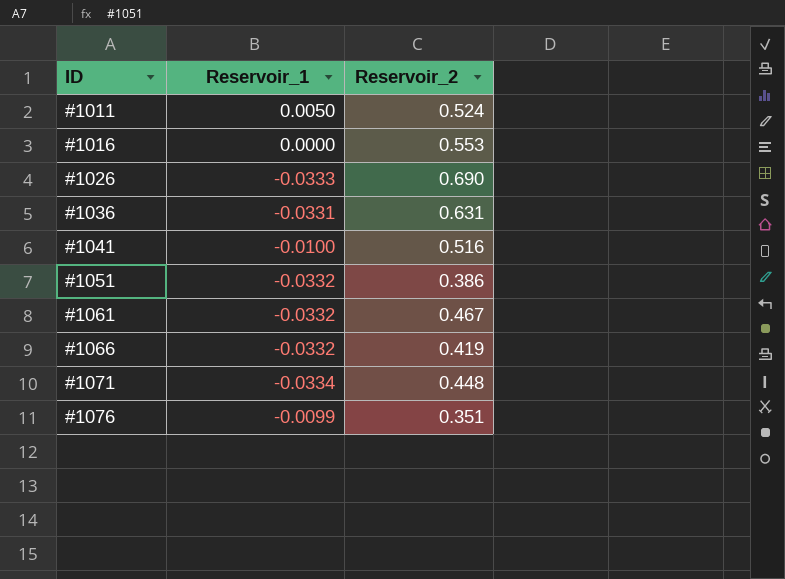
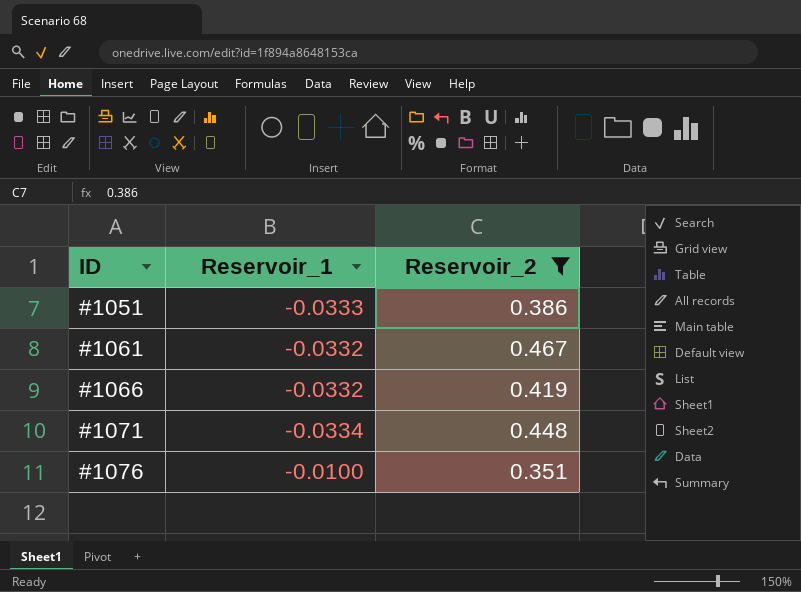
filter: none -> Reservoir_2 <= 0.467
#1051 | Reservoir_1: -0.0332 -> -0.0333
#1076 | Reservoir_1: -0.0099 -> -0.0100

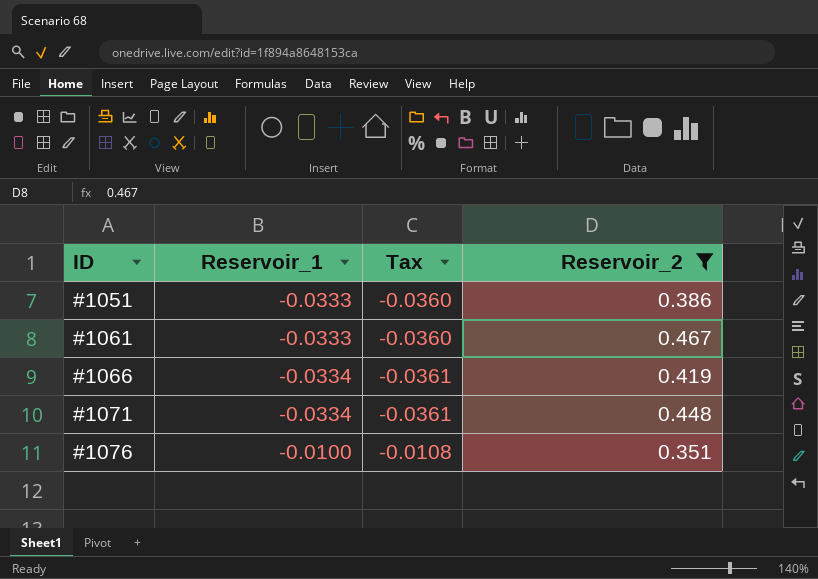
column Tax | formula: none -> [Reservoir_1] * 1.08
#1061 | Reservoir_1: -0.0332 -> -0.0333
#1066 | Reservoir_1: -0.0332 -> -0.0334

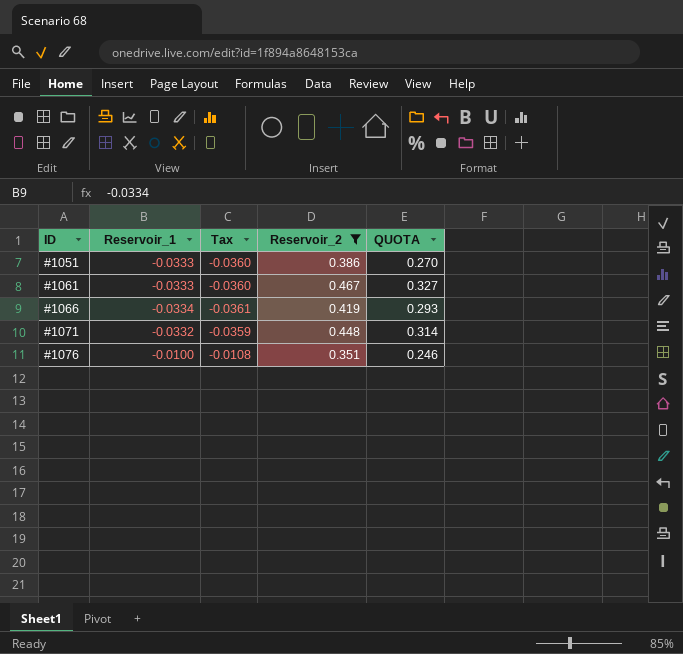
column QUOTA | formula: none -> [Reservoir_2] * 0.7
#1071 | Reservoir_1: -0.0334 -> -0.0332
#1071 | Tax: -0.0361 -> -0.0359

